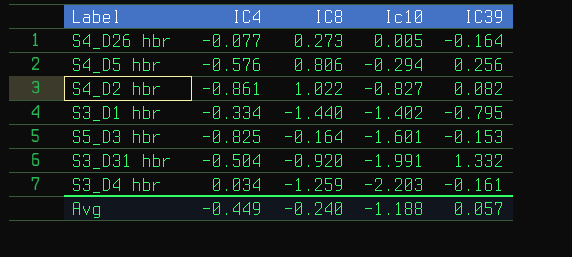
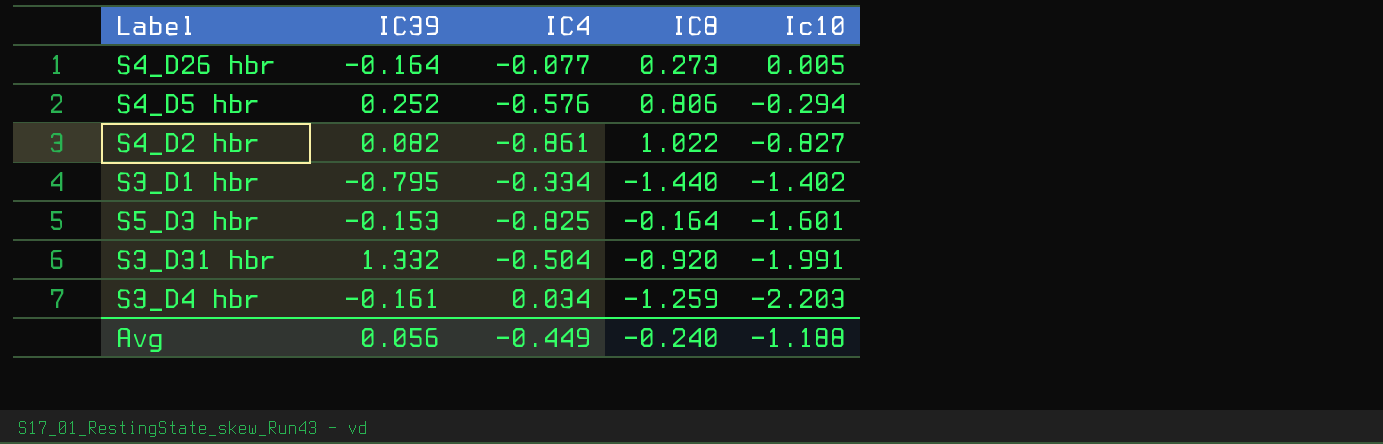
column IC39 | position: 5 -> 2
S4_D5 hbr | IC39: 0.256 -> 0.252
Avg | IC39: 0.057 -> 0.056

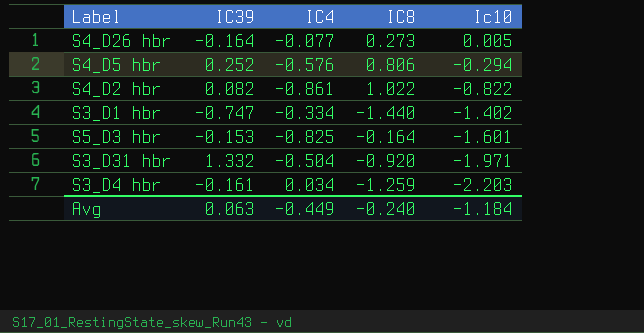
S4_D2 hbr | Ic10: -0.827 -> -0.822
S3_D1 hbr | IC39: -0.795 -> -0.747
S3_D31 hbr | Ic10: -1.991 -> -1.971
Avg | IC39: 0.056 -> 0.063
Avg | Ic10: -1.188 -> -1.184

